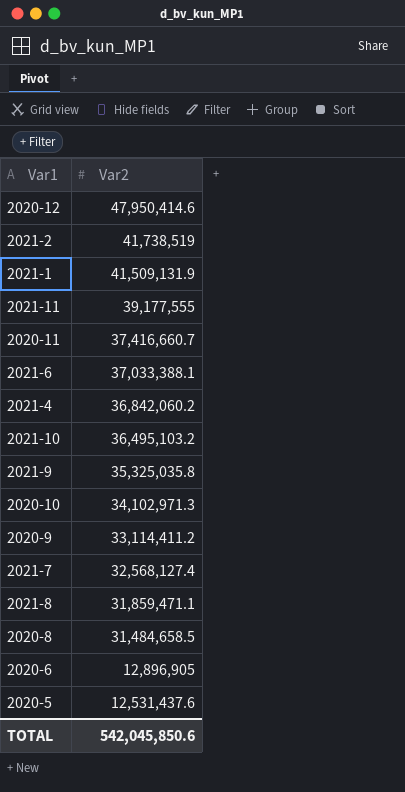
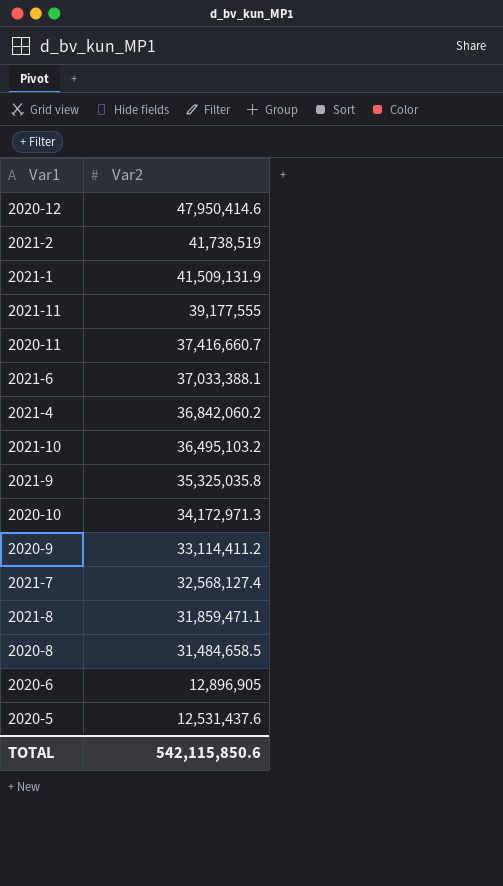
2020-10 | Var2: 34,102,971.3 -> 34,172,971.3
TOTAL | Var2: 542,045,850.6 -> 542,115,850.6

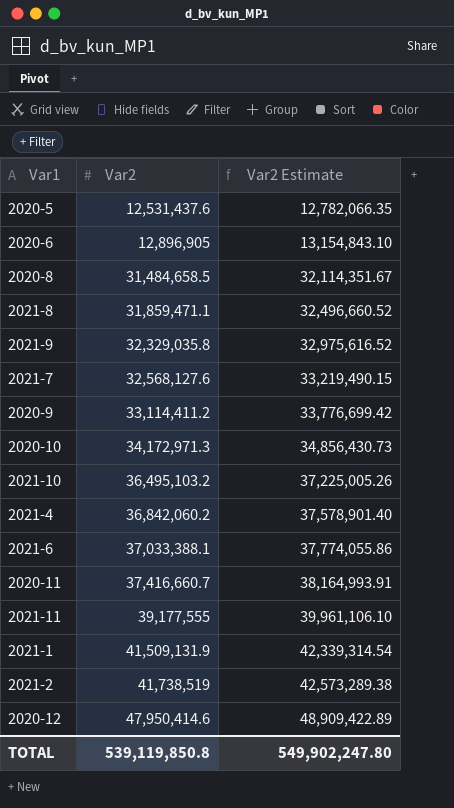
row order: Var2 descending -> Var2 ascending
column Var2 Estimate | formula: none -> [Var2] * 1.02
2021-9 | Var2: 35,325,035.8 -> 32,329,035.8
2021-7 | Var2: 32,568,127.4 -> 32,568,127.6
TOTAL | Var2: 542,115,850.6 -> 539,119,850.8

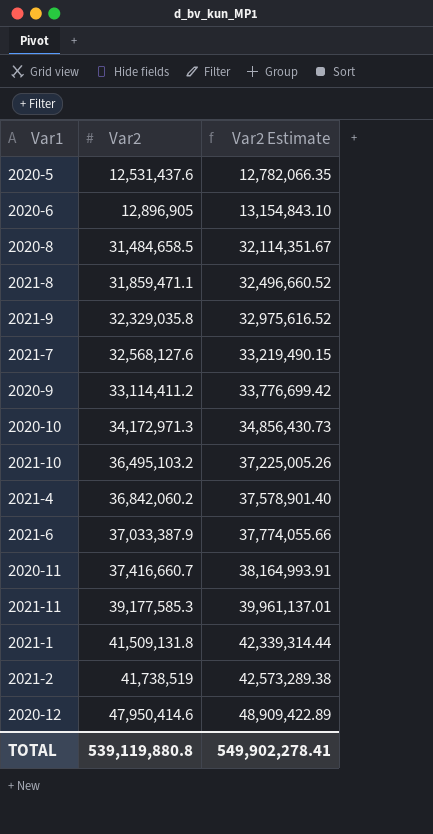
2021-6 | Var2: 37,033,388.1 -> 37,033,387.9
2021-6 | Var2 Estimate: 37,774,055.86 -> 37,774,055.66
2021-11 | Var2: 39,177,555 -> 39,177,585.3
2021-11 | Var2 Estimate: 39,961,106.10 -> 39,961,137.01
2021-1 | Var2: 41,509,131.9 -> 41,509,131.8
2021-1 | Var2 Estimate: 42,339,314.54 -> 42,339,314.44
TOTAL | Var2: 539,119,850.8 -> 539,119,880.8
TOTAL | Var2 Estimate: 549,902,247.80 -> 549,902,278.41

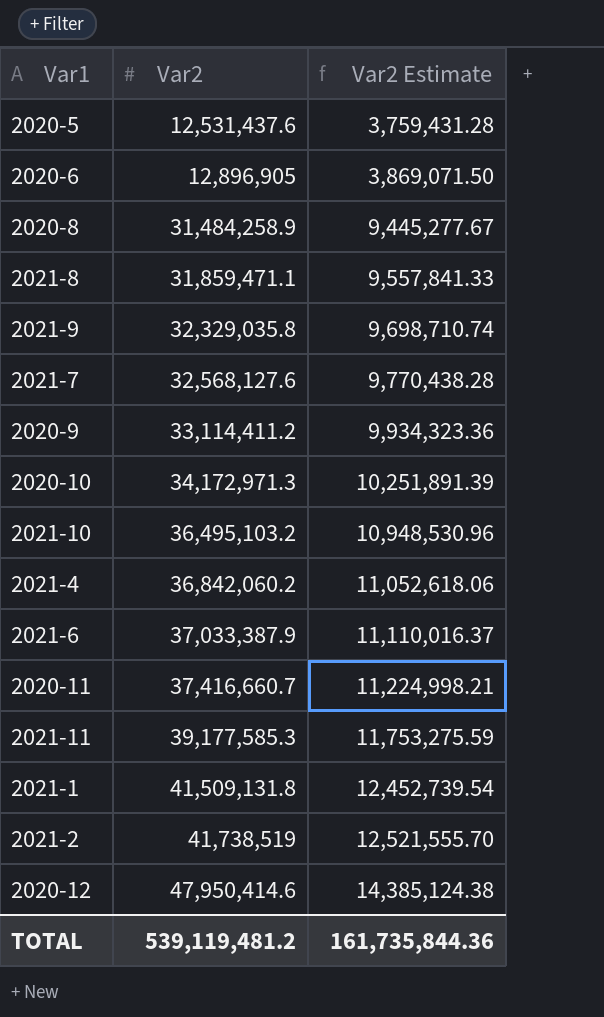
column Var2 Estimate | formula: [Var2] * 1.02 -> [Var2] * 0.3
2020-8 | Var2: 31,484,658.5 -> 31,484,258.9
TOTAL | Var2: 539,119,880.8 -> 539,119,481.2
TOTAL | Var2 Estimate: 549,902,278.41 -> 161,735,844.36

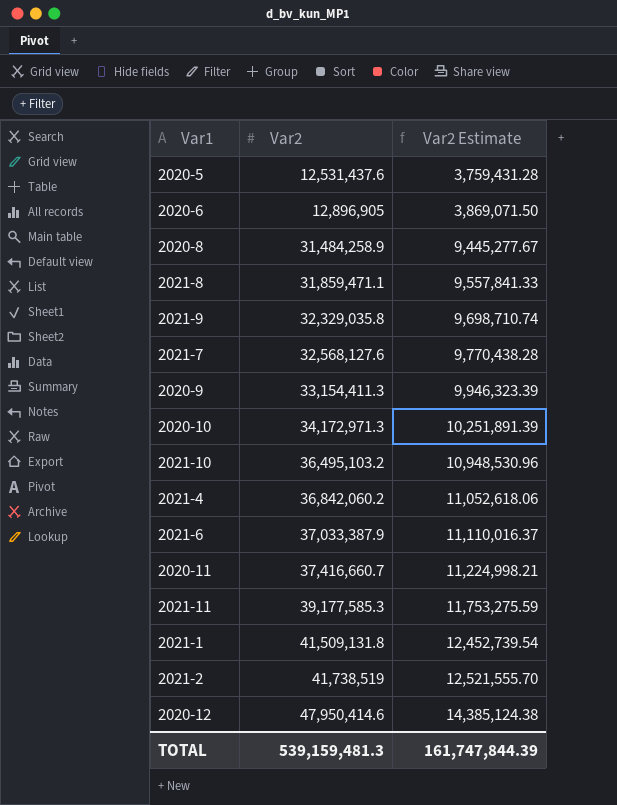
2020-9 | Var2: 33,114,411.2 -> 33,154,411.3
2020-9 | Var2 Estimate: 9,934,323.36 -> 9,946,323.39
TOTAL | Var2: 539,119,481.2 -> 539,159,481.3
TOTAL | Var2 Estimate: 161,735,844.36 -> 161,747,844.39

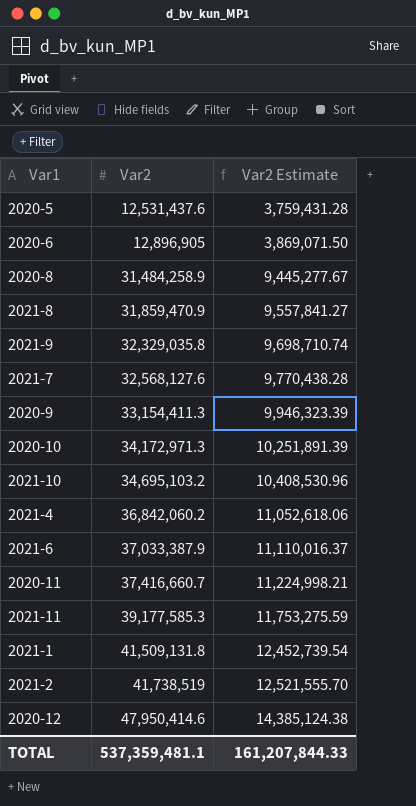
2021-8 | Var2: 31,859,471.1 -> 31,859,470.9
2021-8 | Var2 Estimate: 9,557,841.33 -> 9,557,841.27
2021-10 | Var2: 36,495,103.2 -> 34,695,103.2
2021-10 | Var2 Estimate: 10,948,530.96 -> 10,408,530.96
TOTAL | Var2: 539,159,481.3 -> 537,359,481.1
TOTAL | Var2 Estimate: 161,747,844.39 -> 161,207,844.33

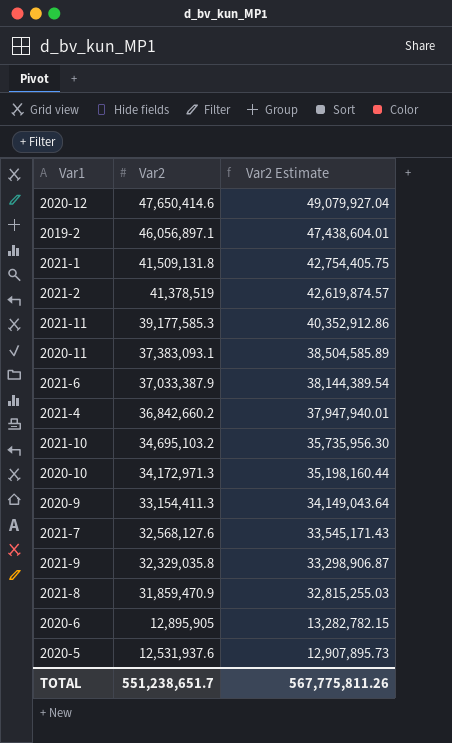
row order: Var2 ascending -> Var2 descending
column Var2 Estimate | formula: [Var2] * 0.3 -> [Var2] * 1.03
row 2020-8: 31,484,258.9 | 9,445,277.67 -> none
2020-12 | Var2: 47,950,414.6 -> 47,650,414.6
row 2019-2: none -> 46,056,897.1 | 47,438,604.01
2021-2 | Var2: 41,738,519 -> 41,378,519
2020-11 | Var2: 37,416,660.7 -> 37,383,093.1
2021-4 | Var2: 36,842,060.2 -> 36,842,660.2
2020-6 | Var2: 12,896,905 -> 12,895,905
2020-5 | Var2: 12,531,437.6 -> 12,531,937.6
TOTAL | Var2: 537,359,481.1 -> 551,238,651.7
TOTAL | Var2 Estimate: 161,207,844.33 -> 567,775,811.26

